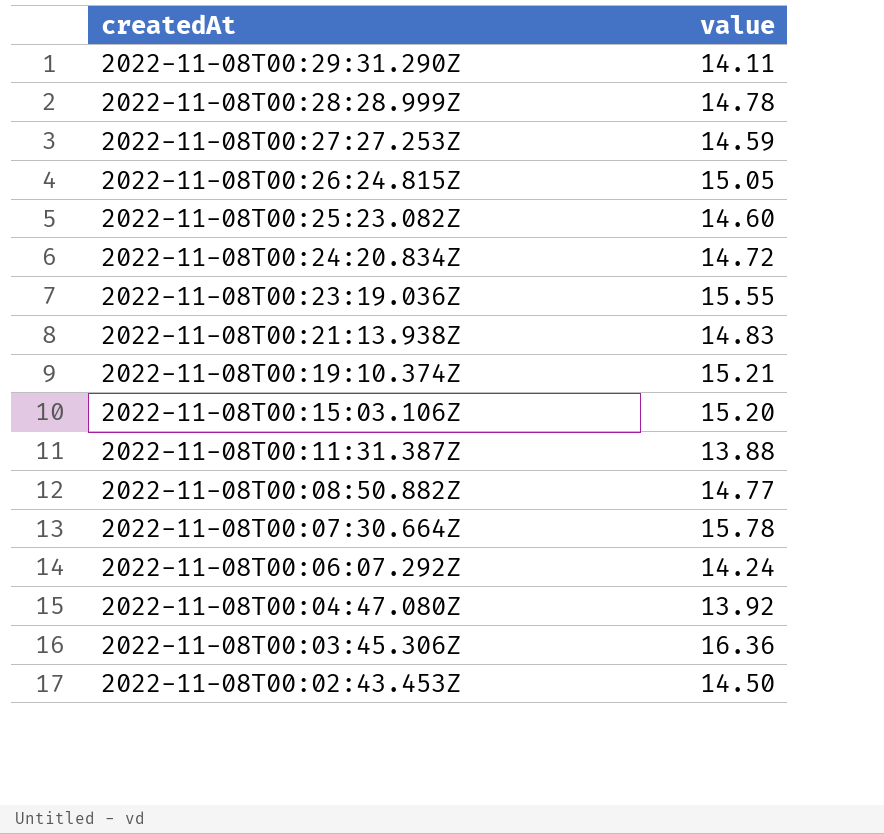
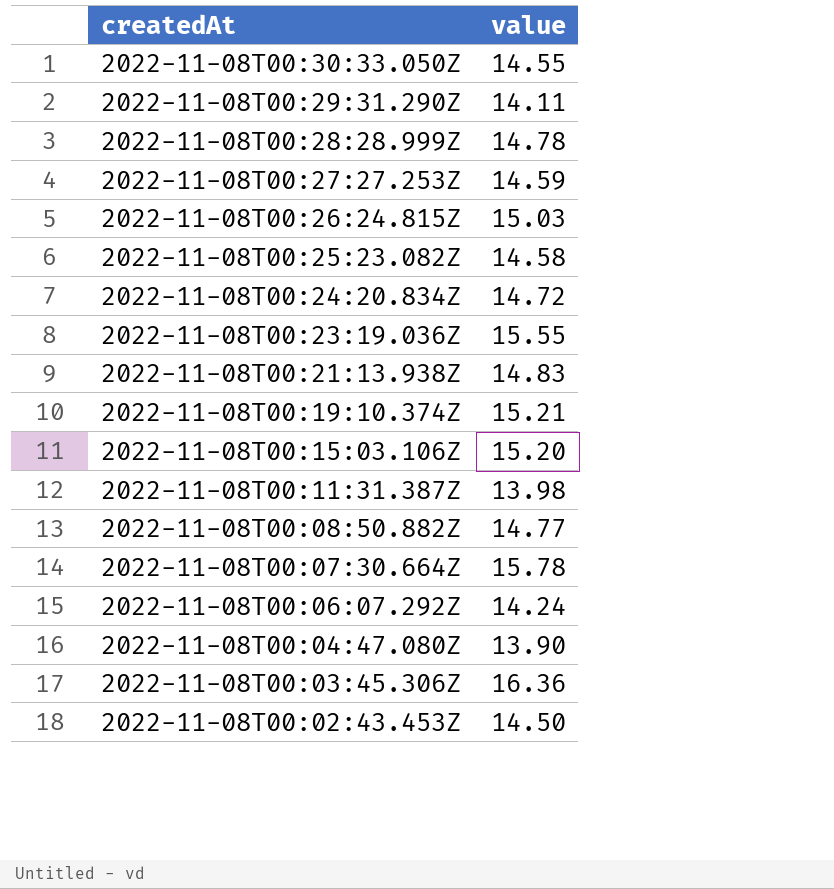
row 2022-11-08T00:30:33.050Z: none -> 14.55
2022-11-08T00:26:24.815Z | value: 15.05 -> 15.03
2022-11-08T00:25:23.082Z | value: 14.60 -> 14.58
2022-11-08T00:11:31.387Z | value: 13.88 -> 13.98
2022-11-08T00:04:47.080Z | value: 13.92 -> 13.90

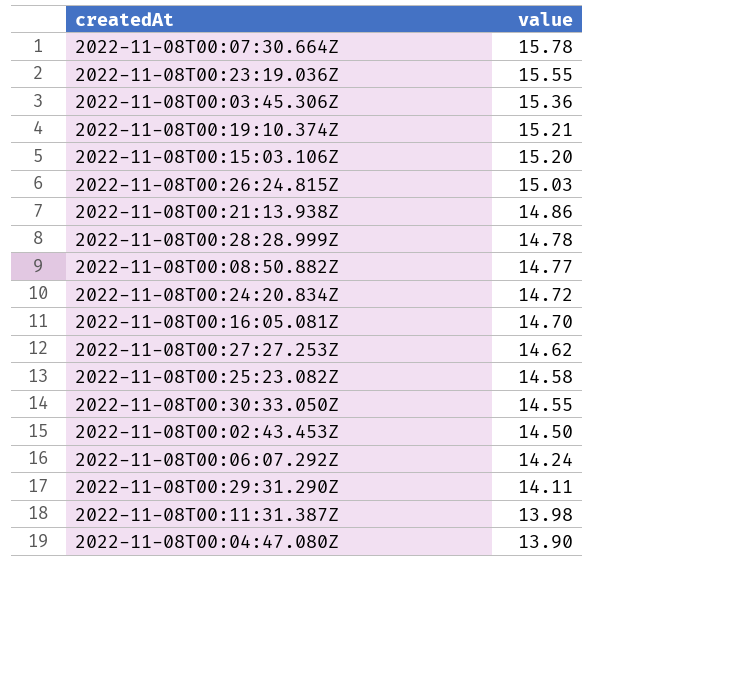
row order: createdAt descending -> value descending
2022-11-08T00:03:45.306Z | value: 16.36 -> 15.36
2022-11-08T00:21:13.938Z | value: 14.83 -> 14.86
row 2022-11-08T00:16:05.081Z: none -> 14.70
2022-11-08T00:27:27.253Z | value: 14.59 -> 14.62

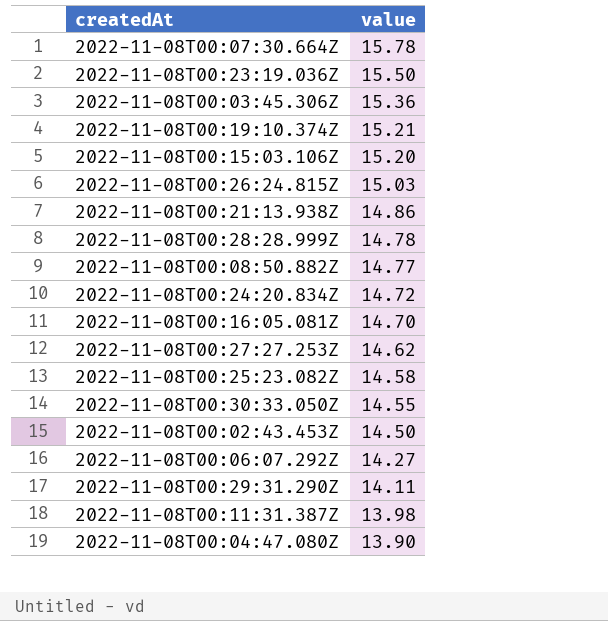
2022-11-08T00:23:19.036Z | value: 15.55 -> 15.50
2022-11-08T00:06:07.292Z | value: 14.24 -> 14.27

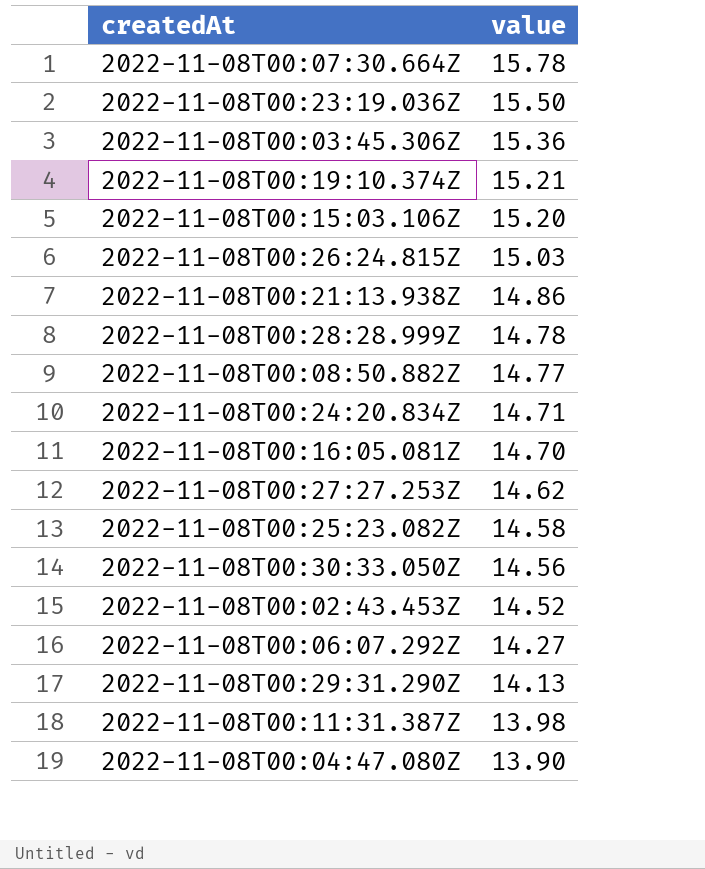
2022-11-08T00:24:20.834Z | value: 14.72 -> 14.71
2022-11-08T00:30:33.050Z | value: 14.55 -> 14.56
2022-11-08T00:02:43.453Z | value: 14.50 -> 14.52
2022-11-08T00:29:31.290Z | value: 14.11 -> 14.13

